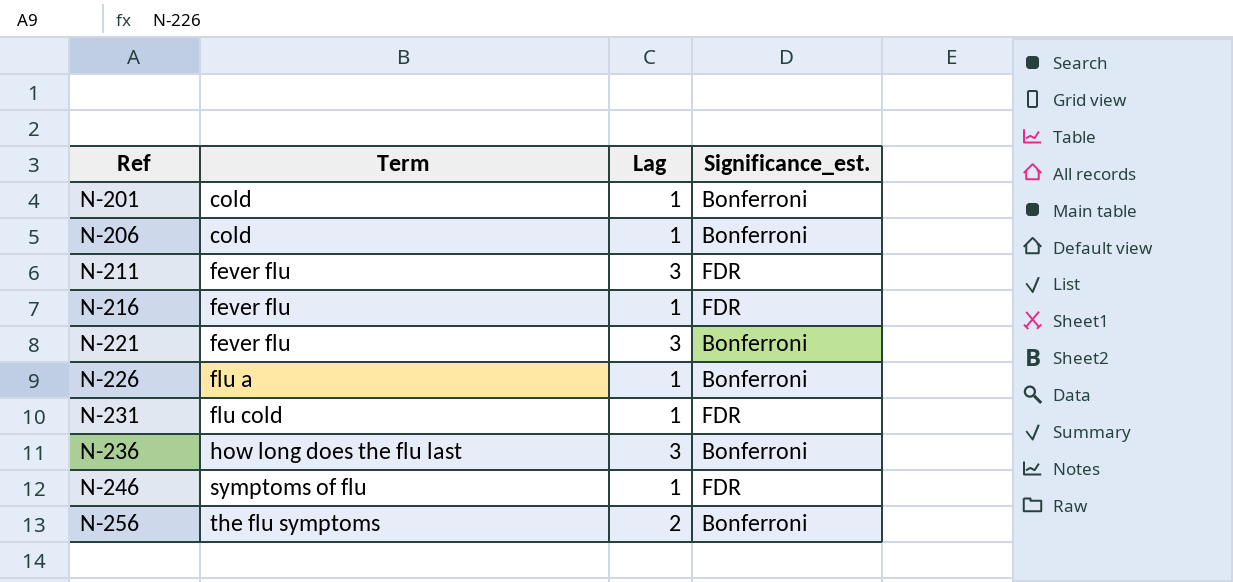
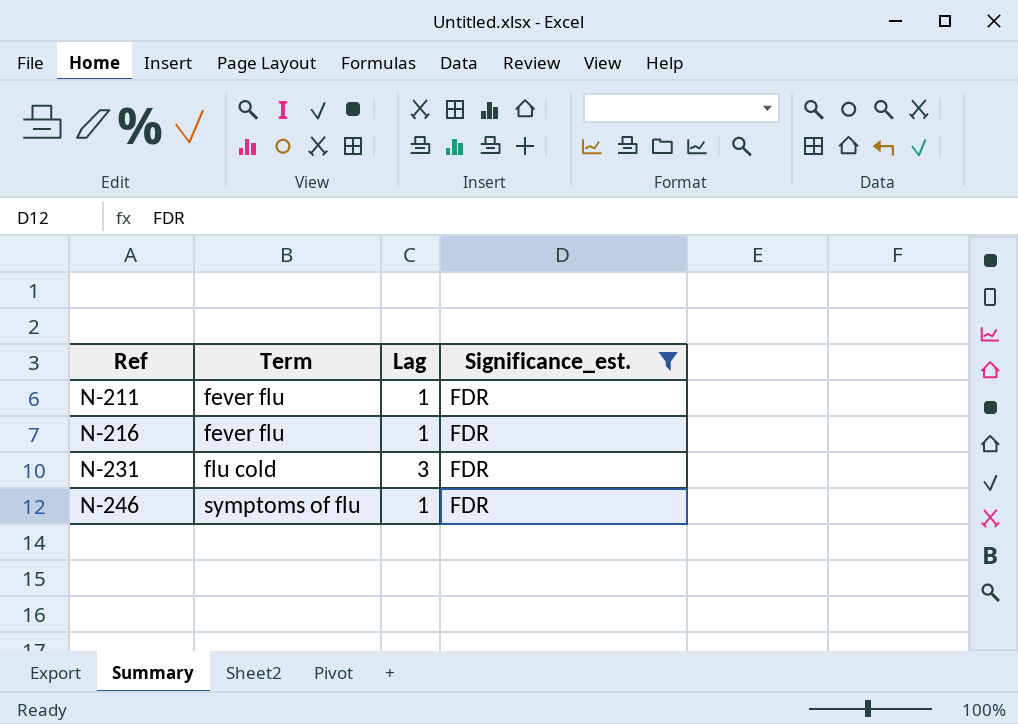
filter: none -> Significance_est. = FDR
N-211 | Lag: 3 -> 1
N-231 | Lag: 1 -> 3

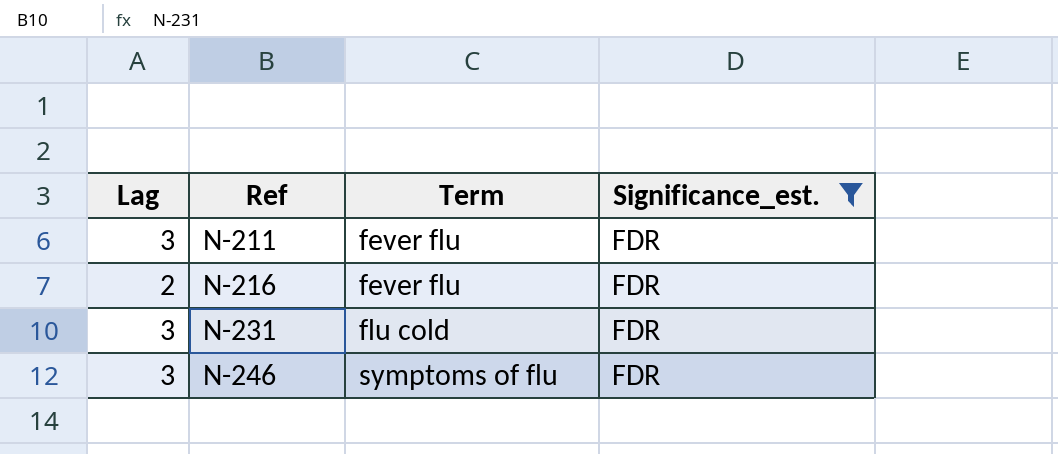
column Lag | position: 3 -> 1
N-211 | Lag: 1 -> 3
N-216 | Lag: 1 -> 2
N-246 | Lag: 1 -> 3

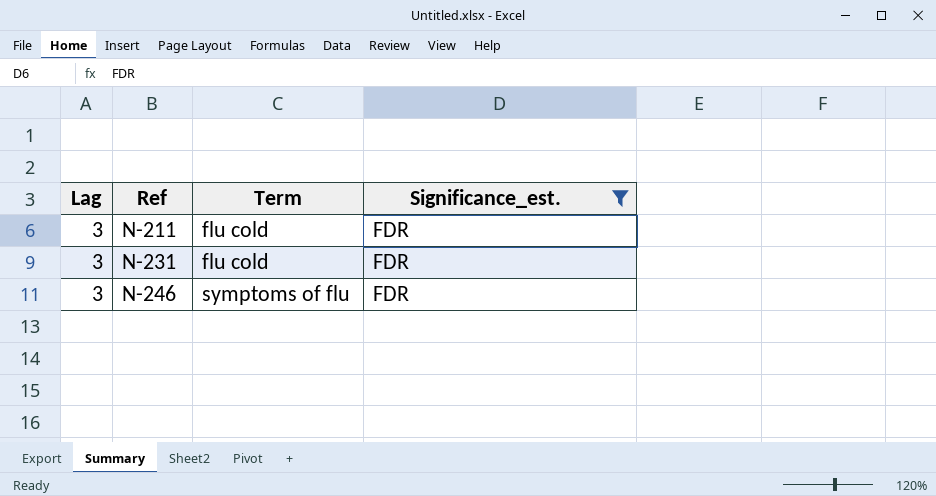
row N-216: 2 | fever flu | FDR -> none
N-211 | Term: fever flu -> flu cold

